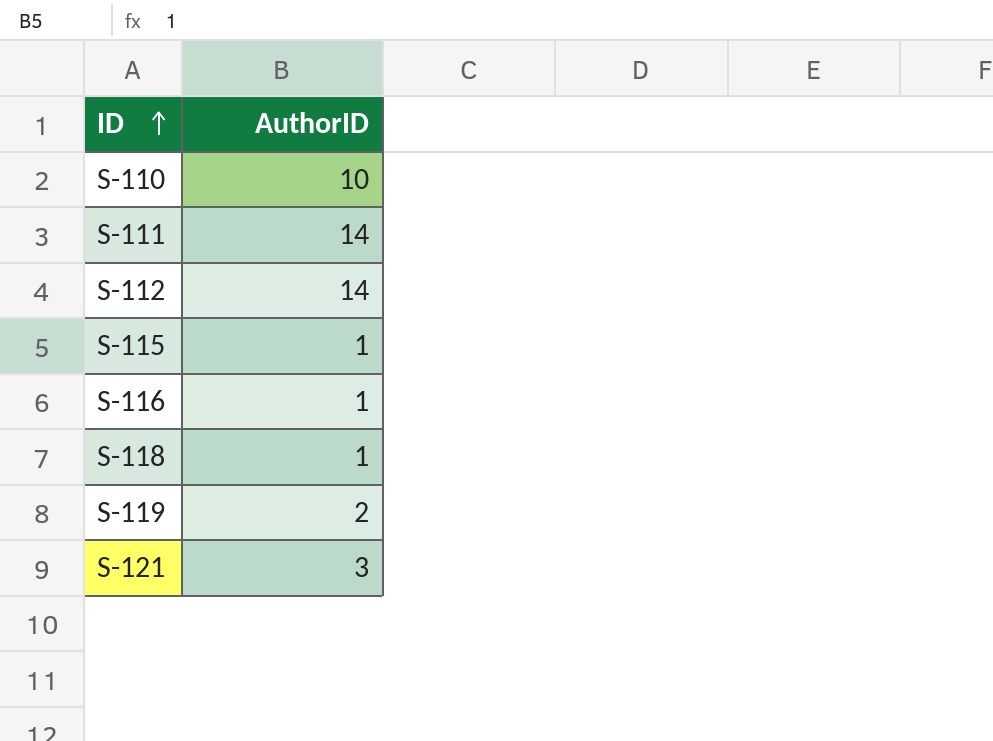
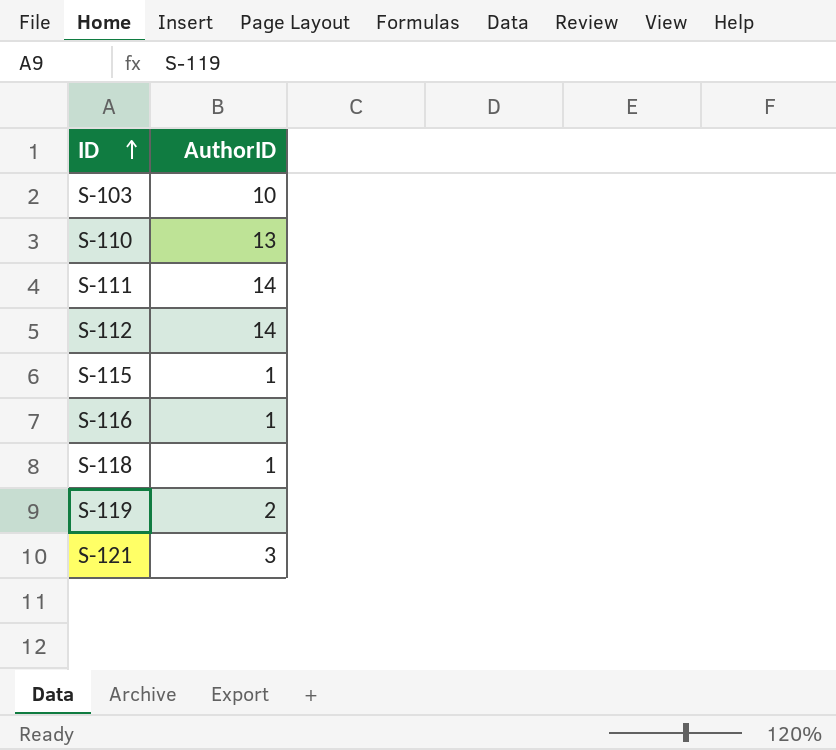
row S-103: none -> 10
S-110 | AuthorID: 10 -> 13

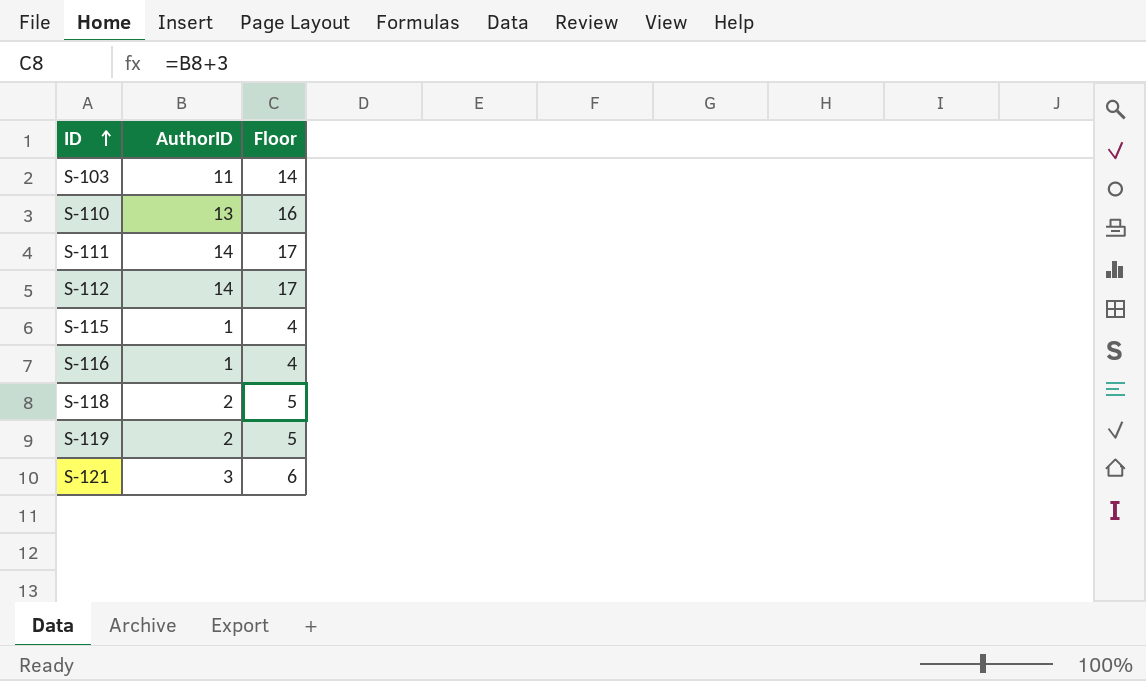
column Floor | formula: none -> [AuthorID] + 3
S-103 | AuthorID: 10 -> 11
S-118 | AuthorID: 1 -> 2

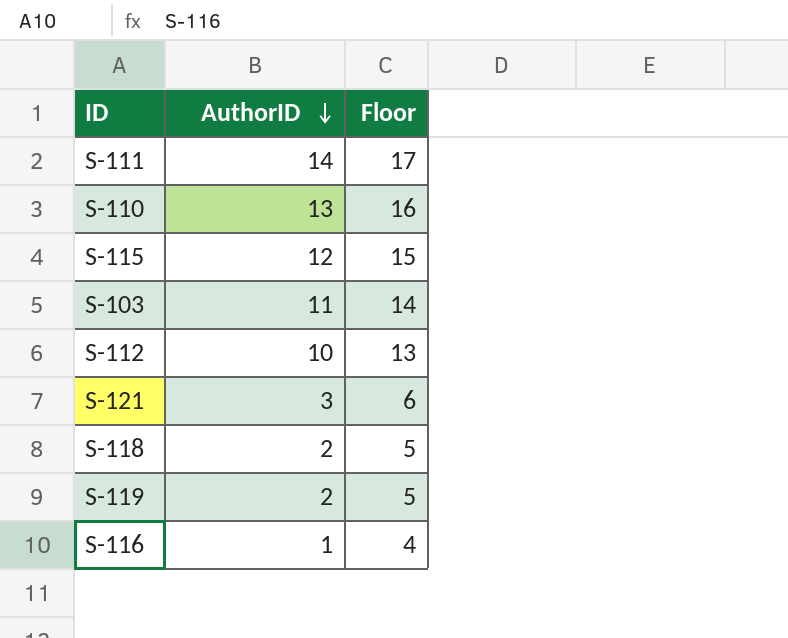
row order: ID ascending -> AuthorID descending
S-115 | AuthorID: 1 -> 12
S-115 | Floor: 4 -> 15
S-112 | AuthorID: 14 -> 10
S-112 | Floor: 17 -> 13

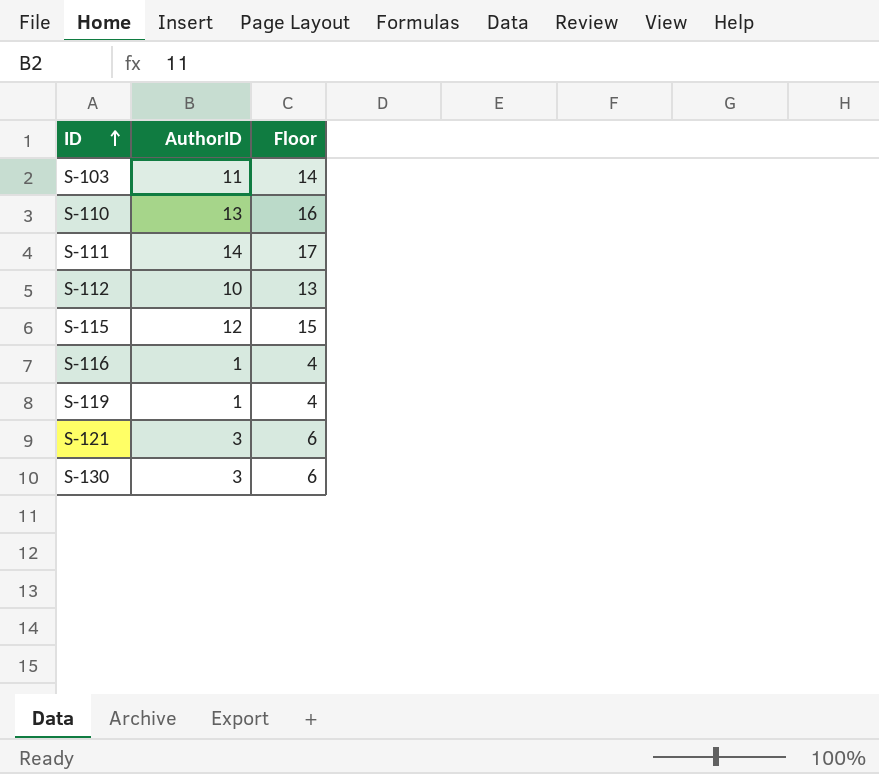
row order: AuthorID descending -> ID ascending
row S-118: 2 | 5 -> none
S-119 | AuthorID: 2 -> 1
S-119 | Floor: 5 -> 4
row S-130: none -> 3 | 6

